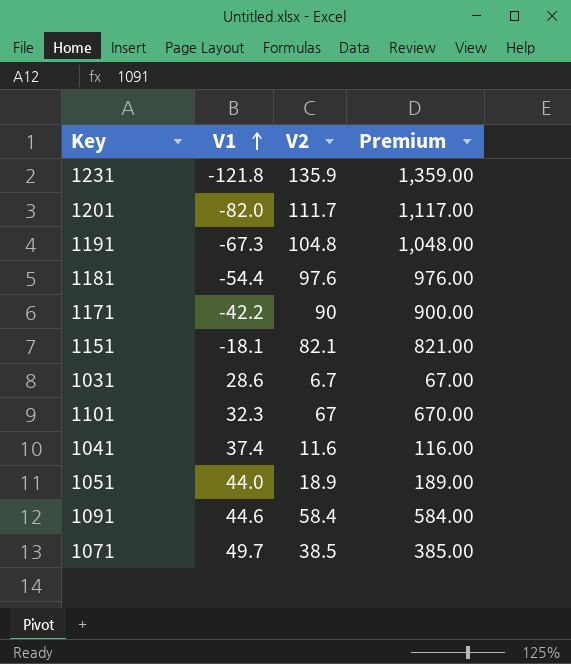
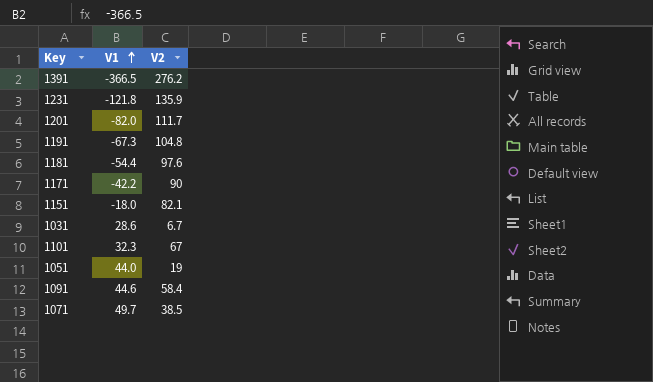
column Premium | formula: [V2] * 10 -> none
row 1041: 37.4 | 11.6 | 116.00 -> none
row 1391: none -> -366.5 | 276.2
1151 | V1: -18.1 -> -18.0
1051 | V2: 18.9 -> 19

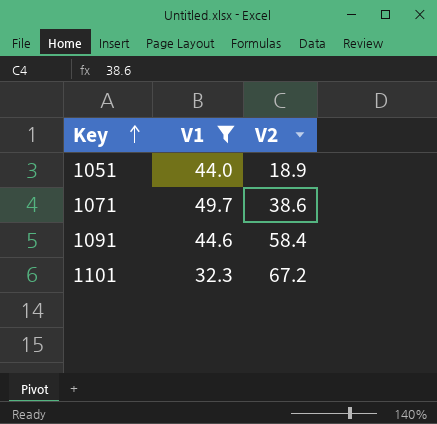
filter: none -> V1 >= 32.3
row order: V1 ascending -> Key ascending
1051 | V2: 19 -> 18.9
1071 | V2: 38.5 -> 38.6
1101 | V2: 67 -> 67.2

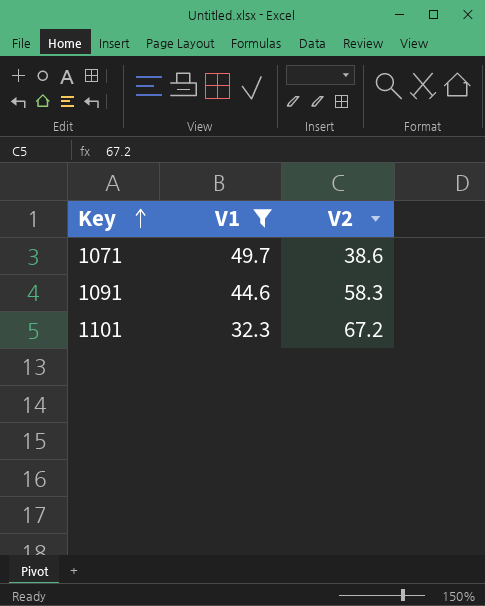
row 1051: 44.0 | 18.9 -> none
1091 | V2: 58.4 -> 58.3

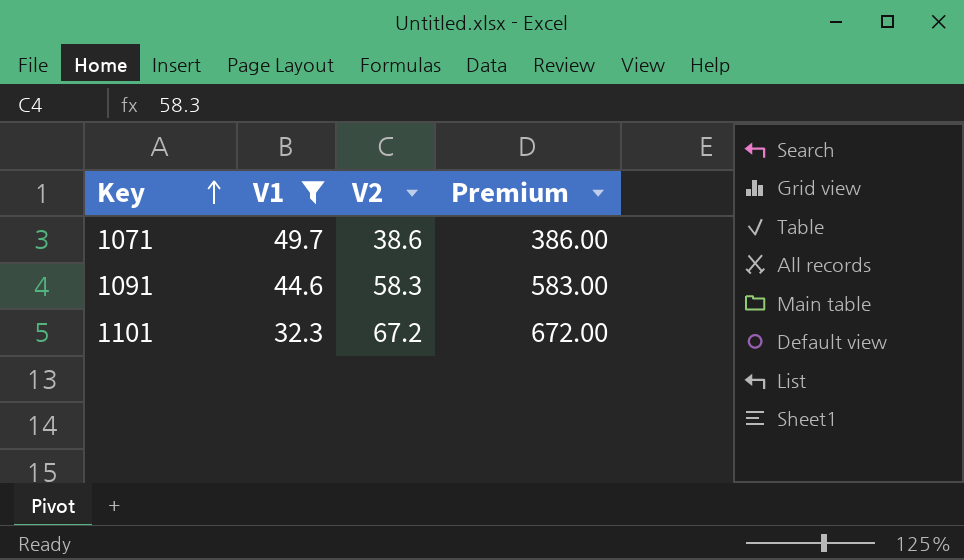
column Premium | formula: none -> [V2] * 10

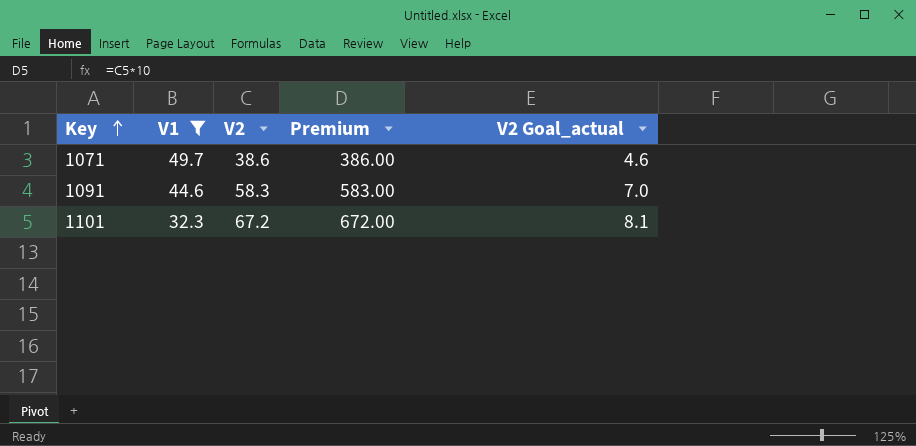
column V2 Goal_actual | formula: none -> [V2] * 0.12

